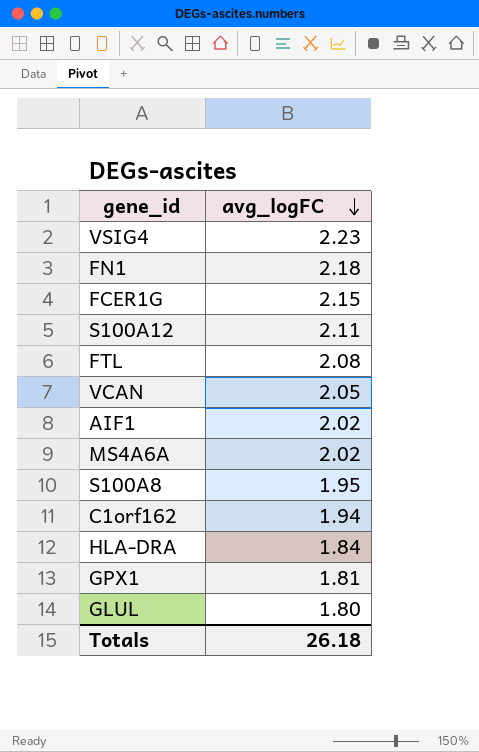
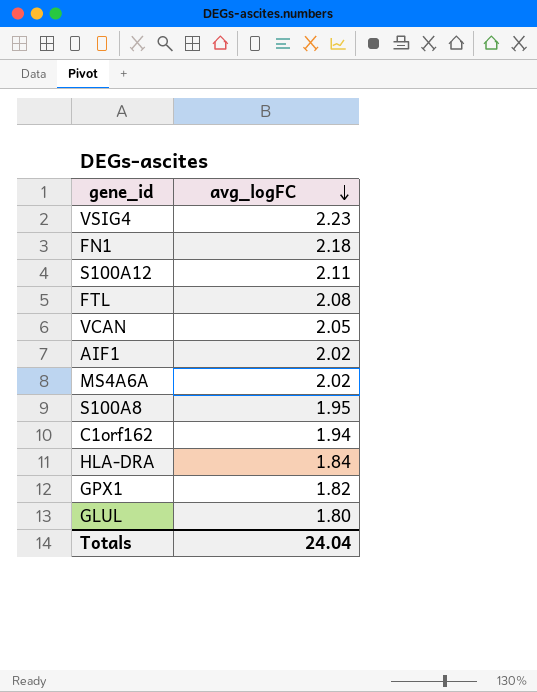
row FCER1G: 2.15 -> none
GPX1 | avg_logFC: 1.81 -> 1.82
Totals | avg_logFC: 26.18 -> 24.04

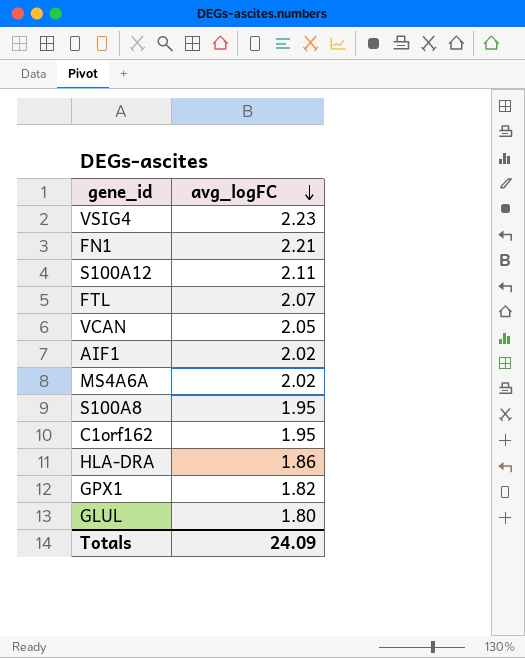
FN1 | avg_logFC: 2.18 -> 2.21
FTL | avg_logFC: 2.08 -> 2.07
C1orf162 | avg_logFC: 1.94 -> 1.95
HLA-DRA | avg_logFC: 1.84 -> 1.86
Totals | avg_logFC: 24.04 -> 24.09

